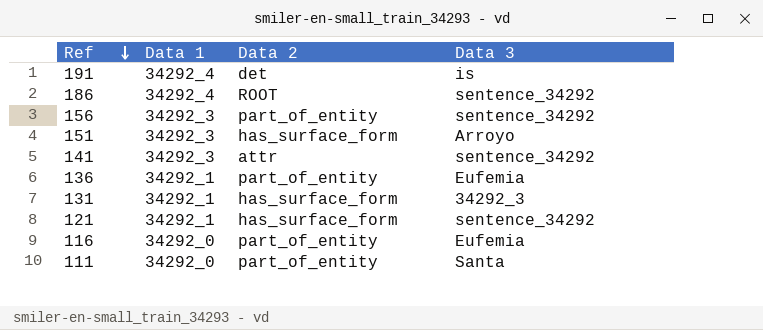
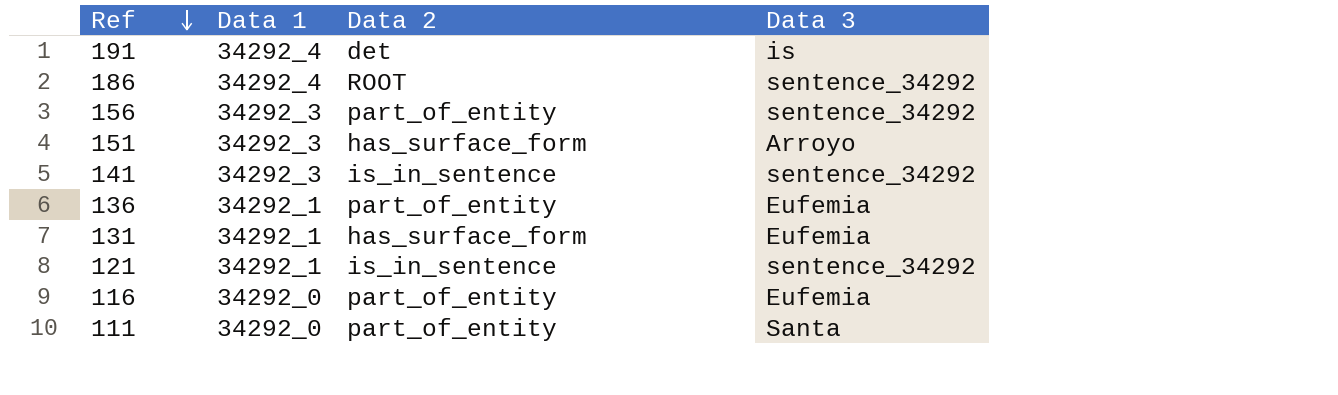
141 | Data 2: attr -> is_in_sentence
131 | Data 3: 34292_3 -> Eufemia
121 | Data 2: has_surface_form -> is_in_sentence

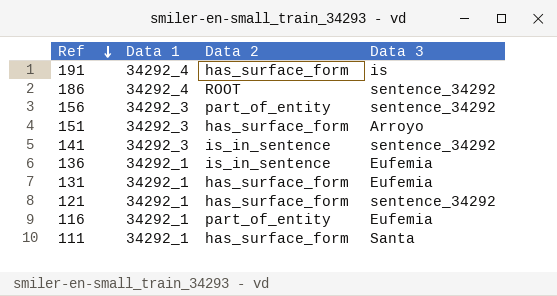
191 | Data 2: det -> has_surface_form
136 | Data 2: part_of_entity -> is_in_sentence
121 | Data 2: is_in_sentence -> has_surface_form
116 | Data 1: 34292_0 -> 34292_1
111 | Data 1: 34292_0 -> 34292_1
111 | Data 2: part_of_entity -> has_surface_form

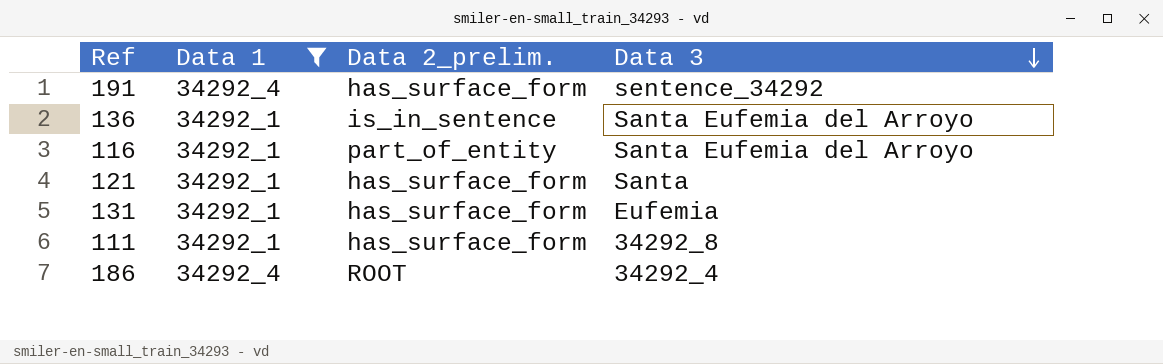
filter: none -> Data 1 != 34292_3
row order: Ref descending -> Data 3 descending
column name: Data 2 -> Data 2_prelim.
191 | Data 3: is -> sentence_34292
136 | Data 3: Eufemia -> Santa Eufemia del Arroyo
116 | Data 3: Eufemia -> Santa Eufemia del Arroyo
121 | Data 3: sentence_34292 -> Santa
111 | Data 3: Santa -> 34292_8
186 | Data 3: sentence_34292 -> 34292_4

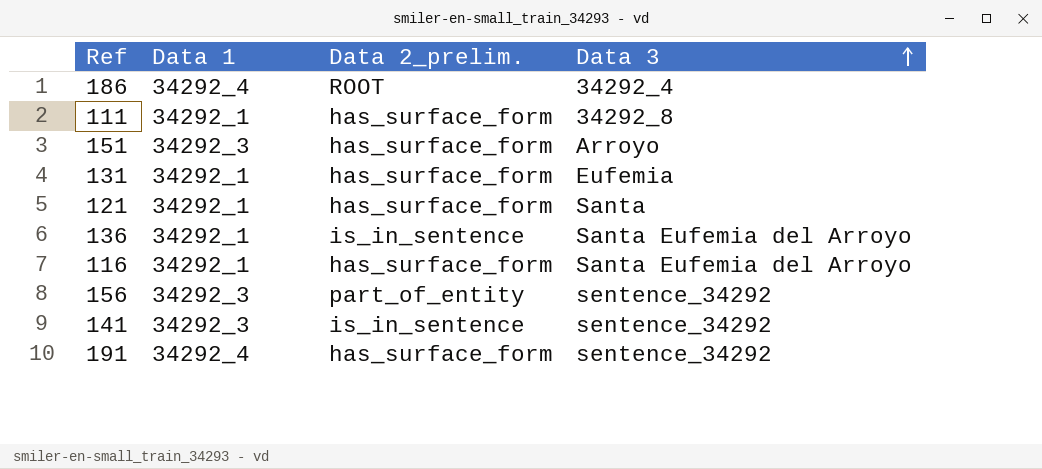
filter: Data 1 != 34292_3 -> none
row order: Data 3 descending -> Data 3 ascending
116 | Data 2_prelim.: part_of_entity -> has_surface_form

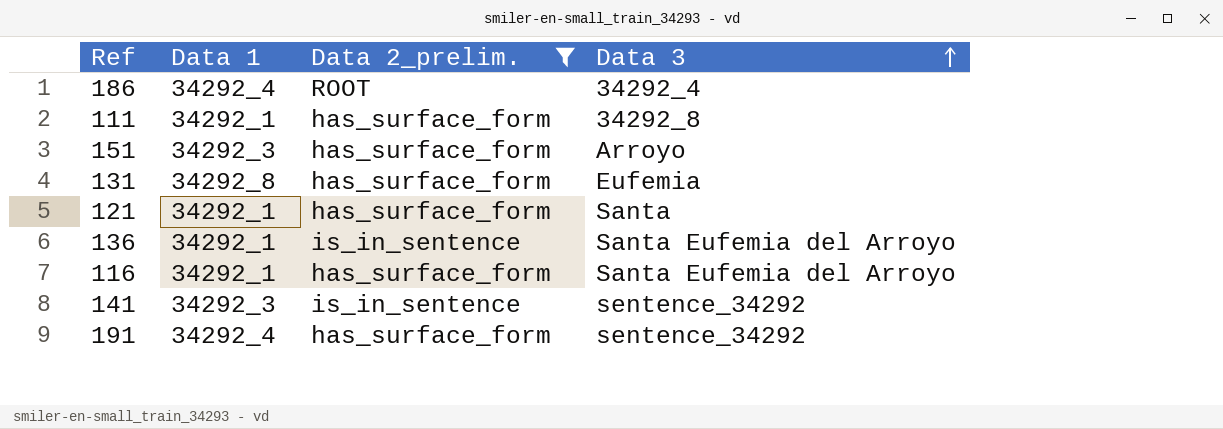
filter: none -> Data 2_prelim. != part_of_entity
131 | Data 1: 34292_1 -> 34292_8

